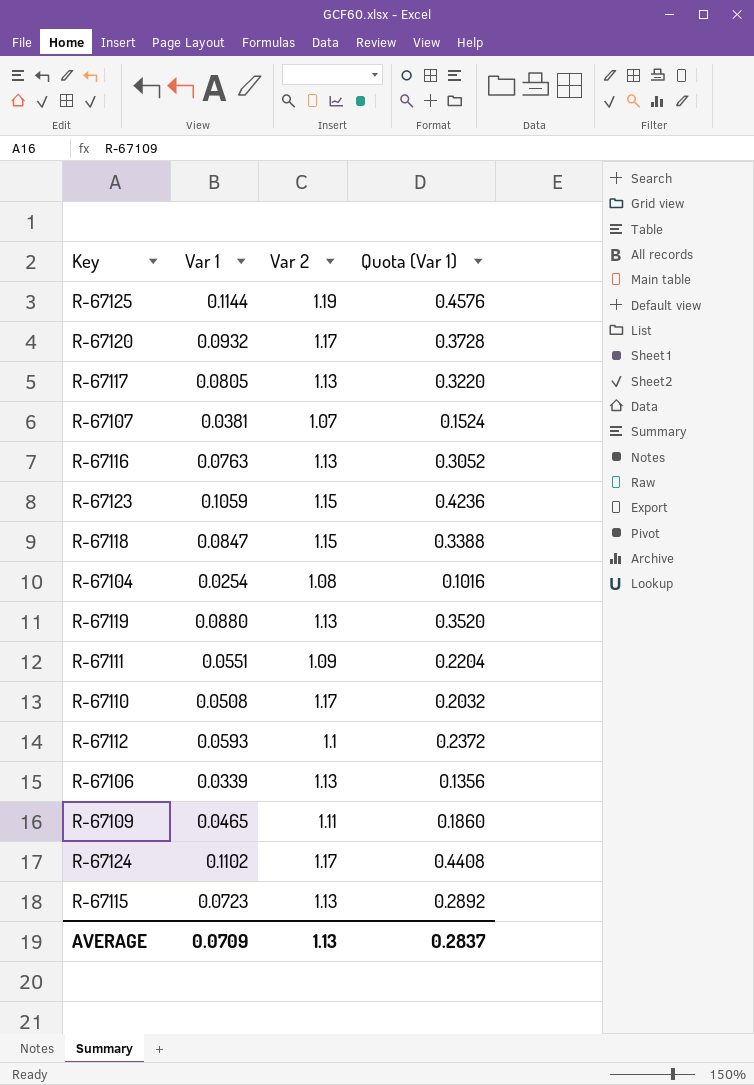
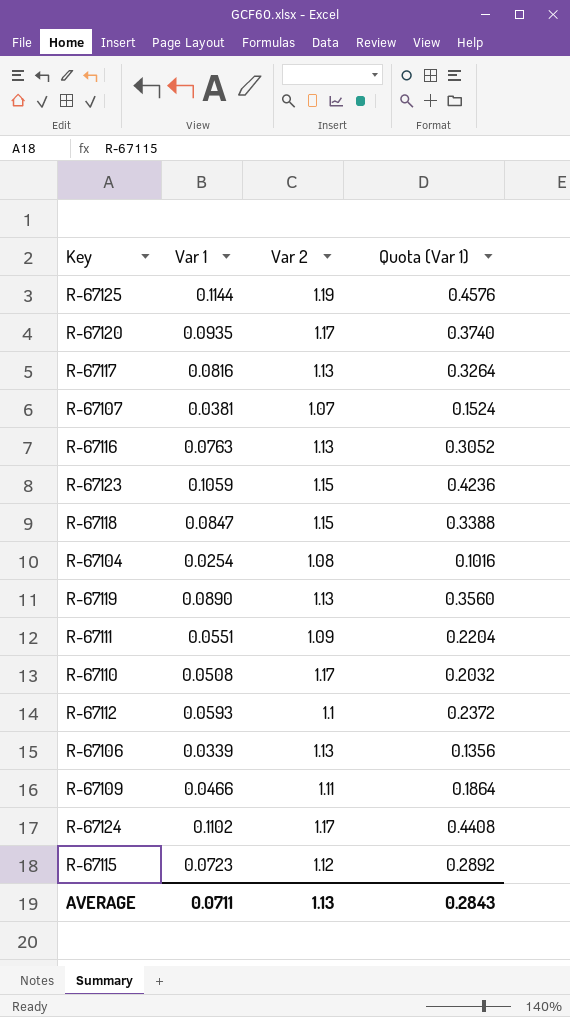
R-67120 | Var 1: 0.0932 -> 0.0935
R-67120 | Quota (Var 1): 0.3728 -> 0.3740
R-67117 | Var 1: 0.0805 -> 0.0816
R-67117 | Quota (Var 1): 0.3220 -> 0.3264
R-67119 | Var 1: 0.0880 -> 0.0890
R-67119 | Quota (Var 1): 0.3520 -> 0.3560
R-67109 | Var 1: 0.0465 -> 0.0466
R-67109 | Quota (Var 1): 0.1860 -> 0.1864
R-67115 | Var 2: 1.13 -> 1.12
AVERAGE | Var 1: 0.0709 -> 0.0711
AVERAGE | Quota (Var 1): 0.2837 -> 0.2843

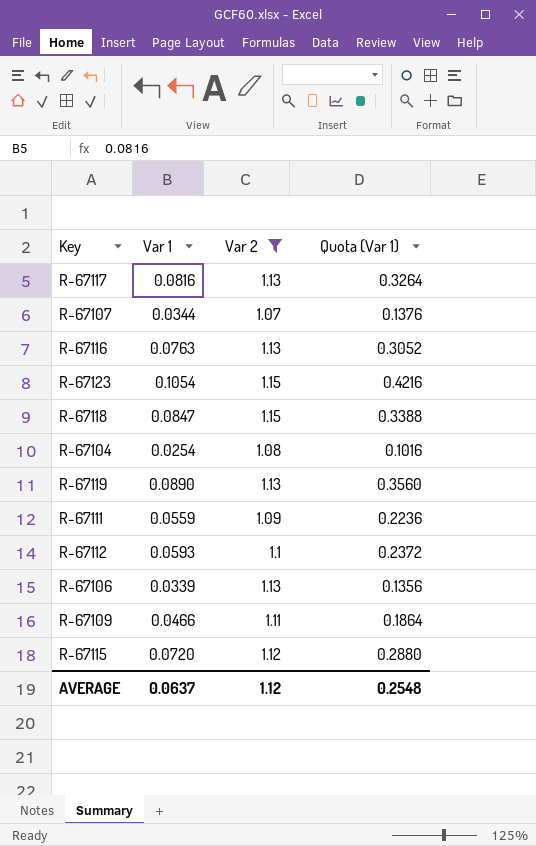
filter: none -> Var 2 <= 1.15
R-67107 | Var 1: 0.0381 -> 0.0344
R-67107 | Quota (Var 1): 0.1524 -> 0.1376
R-67123 | Var 1: 0.1059 -> 0.1054
R-67123 | Quota (Var 1): 0.4236 -> 0.4216
R-67111 | Var 1: 0.0551 -> 0.0559
R-67111 | Quota (Var 1): 0.2204 -> 0.2236
R-67115 | Var 1: 0.0723 -> 0.0720
R-67115 | Quota (Var 1): 0.2892 -> 0.2880
AVERAGE | Var 1: 0.0711 -> 0.0637
AVERAGE | Var 2: 1.13 -> 1.12
AVERAGE | Quota (Var 1): 0.2843 -> 0.2548

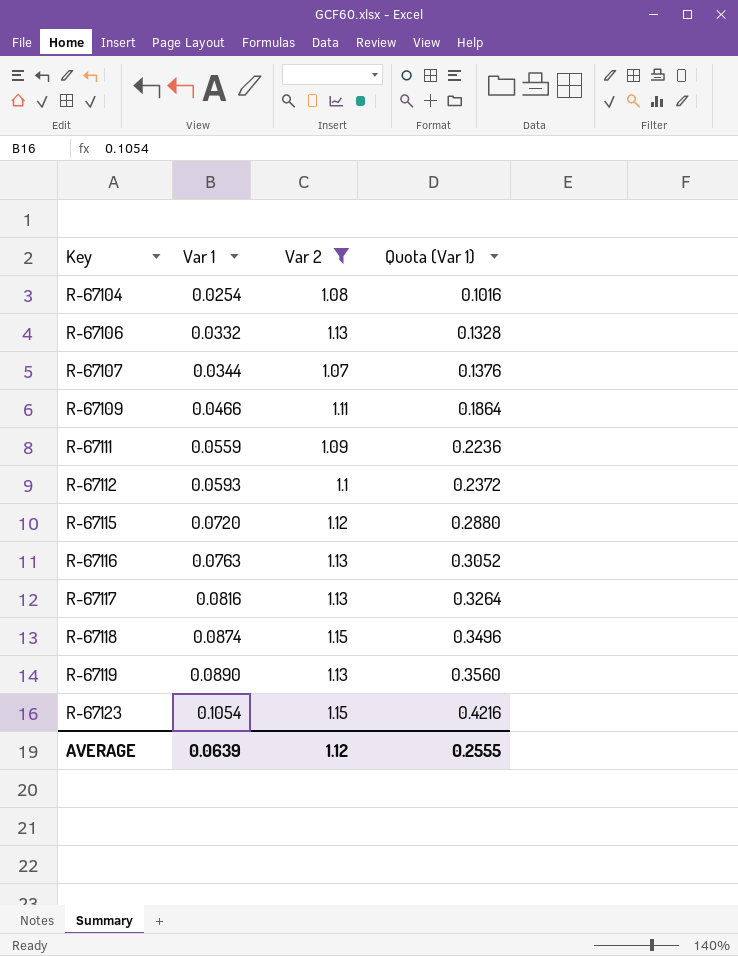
row order: none -> Key ascending
R-67106 | Var 1: 0.0339 -> 0.0332
R-67106 | Quota (Var 1): 0.1356 -> 0.1328
R-67118 | Var 1: 0.0847 -> 0.0874
R-67118 | Quota (Var 1): 0.3388 -> 0.3496
AVERAGE | Var 1: 0.0637 -> 0.0639
AVERAGE | Quota (Var 1): 0.2548 -> 0.2555

